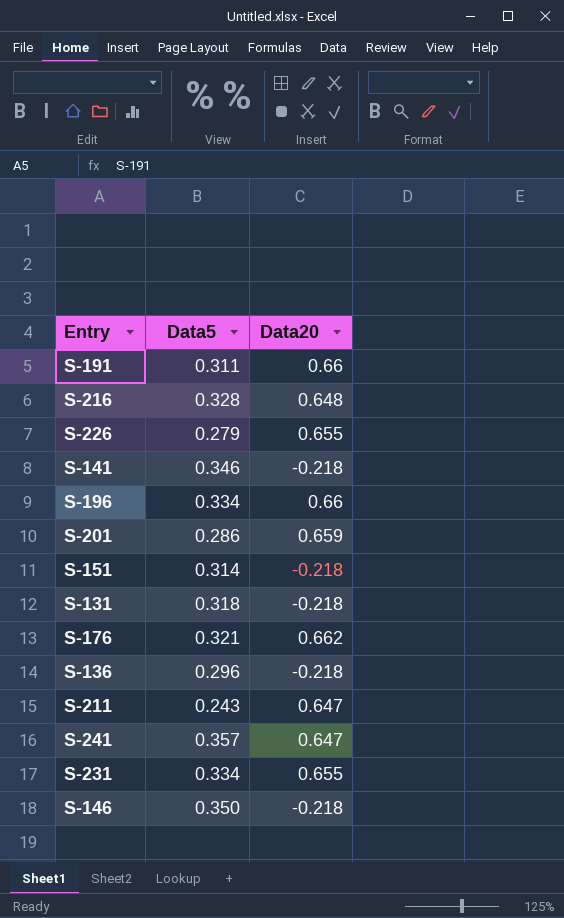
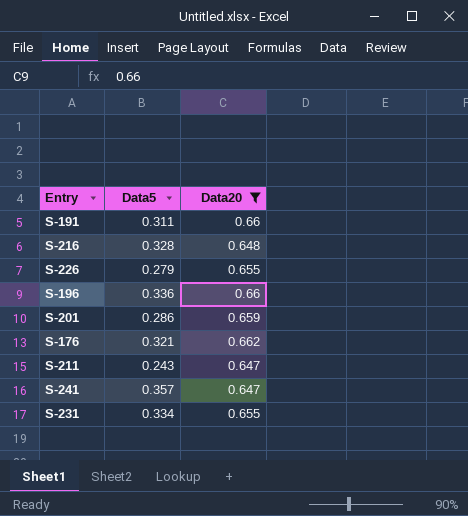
filter: none -> Data20 != -0.218
S-196 | Data5: 0.334 -> 0.336

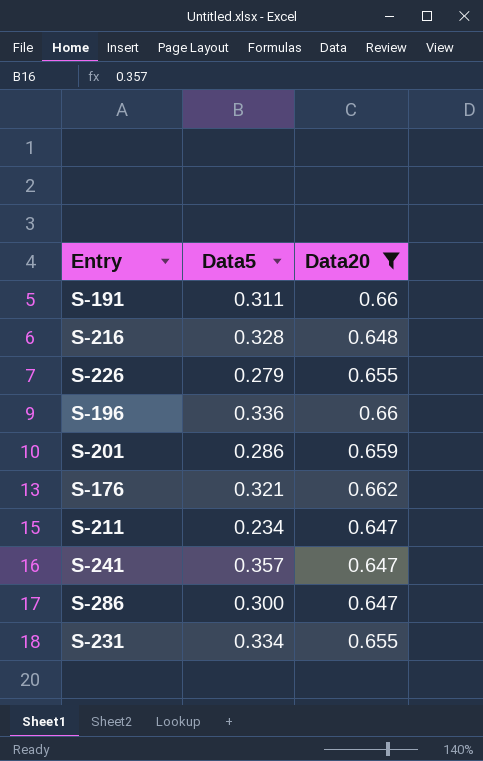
S-211 | Data5: 0.243 -> 0.234
row S-286: none -> 0.300 | 0.647

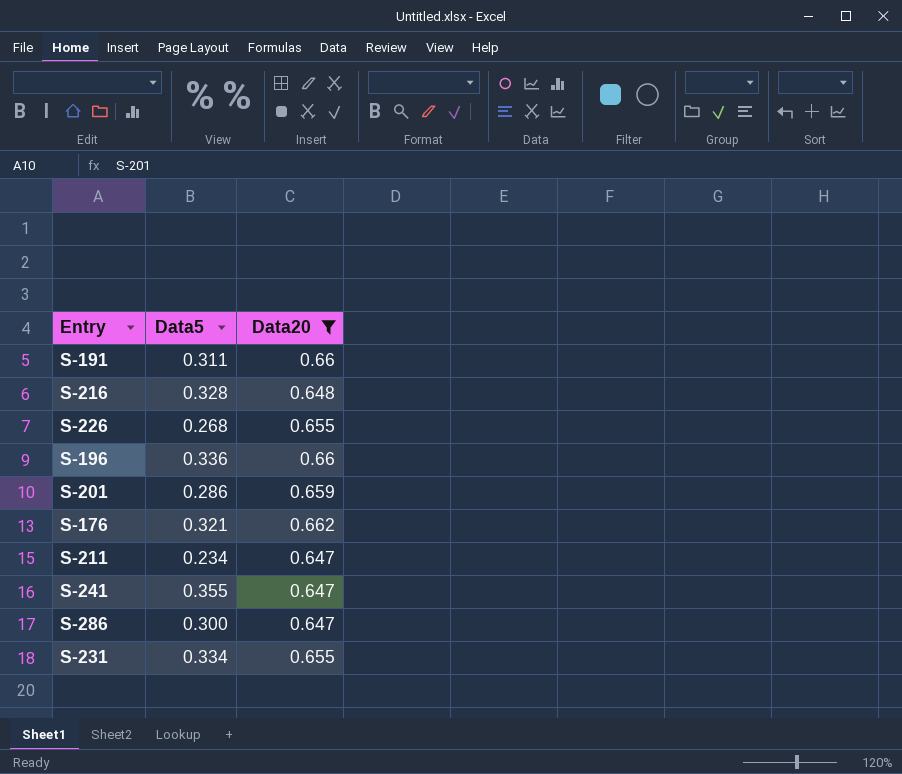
S-226 | Data5: 0.279 -> 0.268
S-241 | Data5: 0.357 -> 0.355

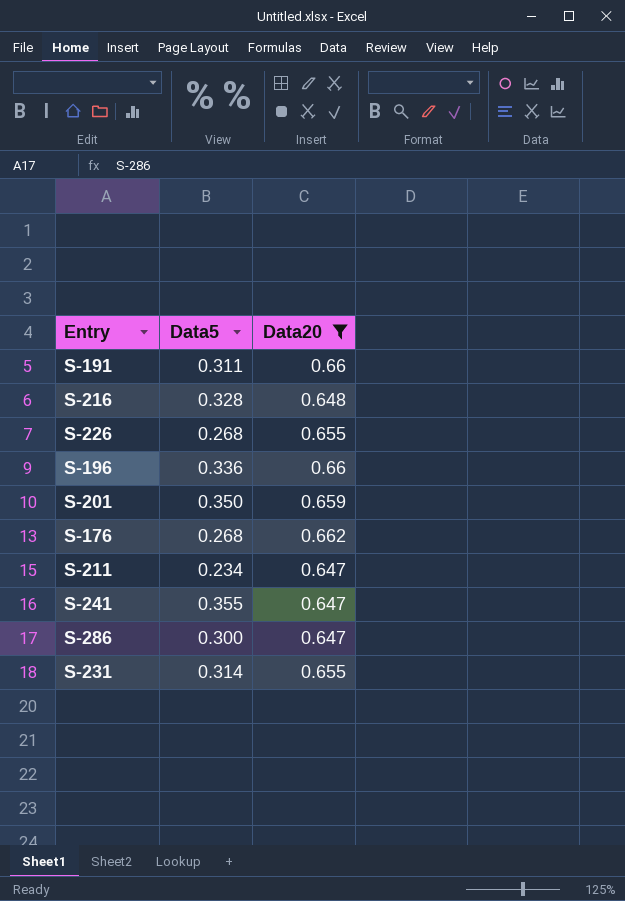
S-201 | Data5: 0.286 -> 0.350
S-176 | Data5: 0.321 -> 0.268
S-231 | Data5: 0.334 -> 0.314

